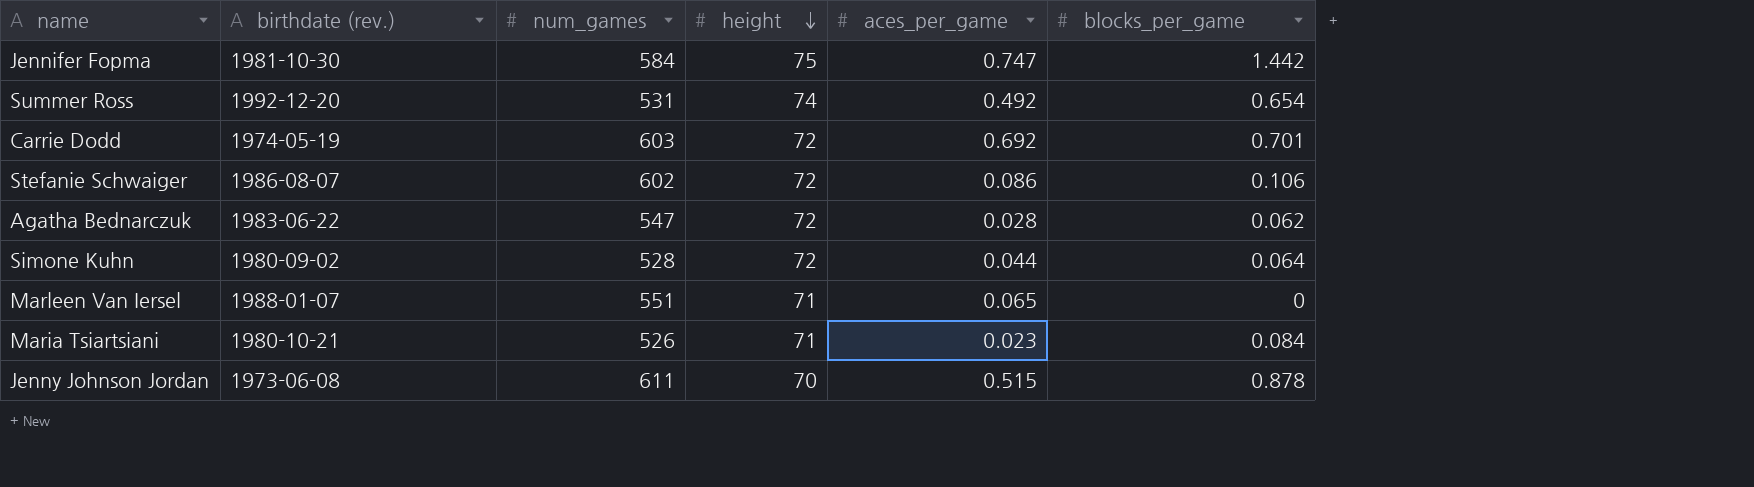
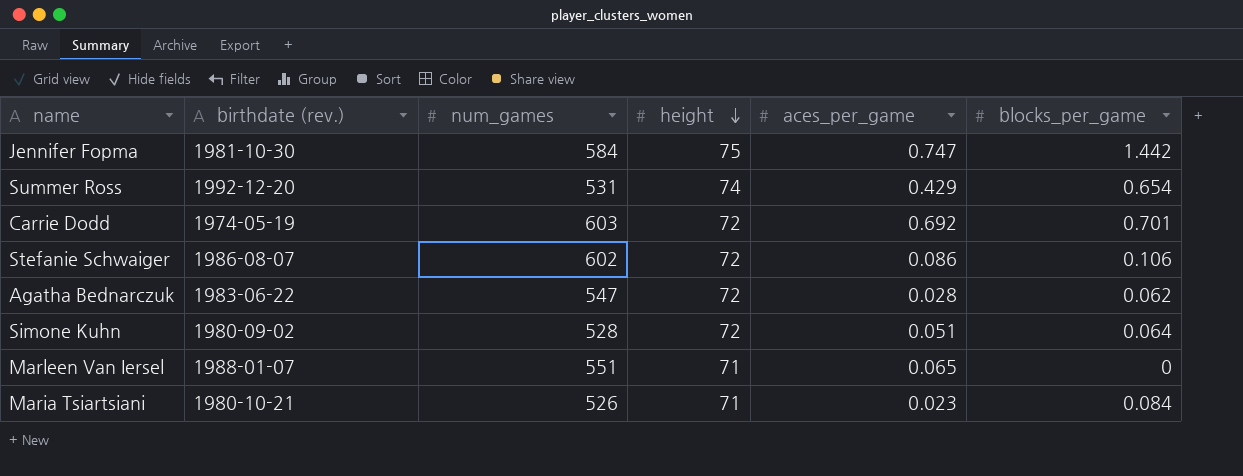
row Jenny Johnson Jordan: 1973-06-08 | 611 | 70 | 0.515 | 0.878 -> none
Summer Ross | aces_per_game: 0.492 -> 0.429
Simone Kuhn | aces_per_game: 0.044 -> 0.051

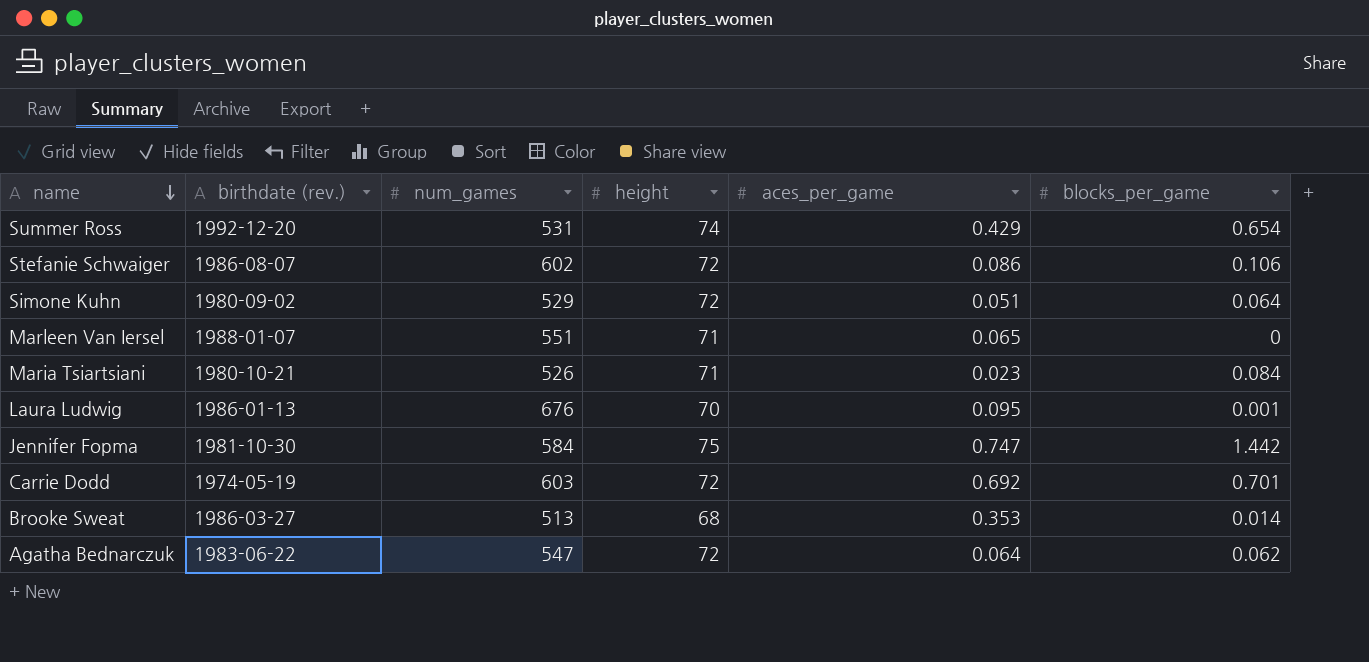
row order: height descending -> name descending
Simone Kuhn | num_games: 528 -> 529
row Laura Ludwig: none -> 1986-01-13 | 676 | 70 | 0.095 | 0.001
row Brooke Sweat: none -> 1986-03-27 | 513 | 68 | 0.353 | 0.014
Agatha Bednarczuk | aces_per_game: 0.028 -> 0.064

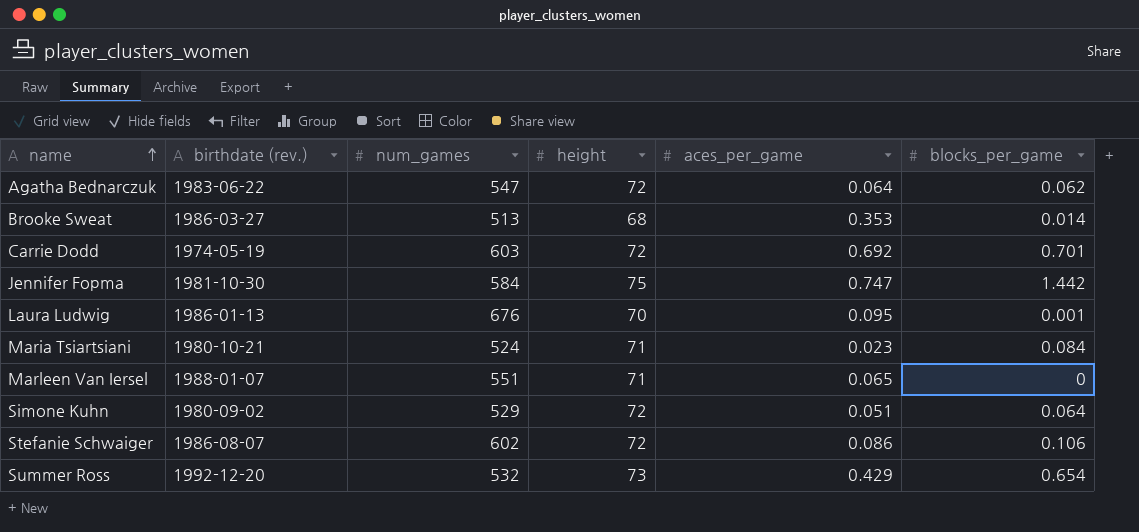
row order: name descending -> name ascending
Maria Tsiartsiani | num_games: 526 -> 524
Summer Ross | num_games: 531 -> 532
Summer Ross | height: 74 -> 73

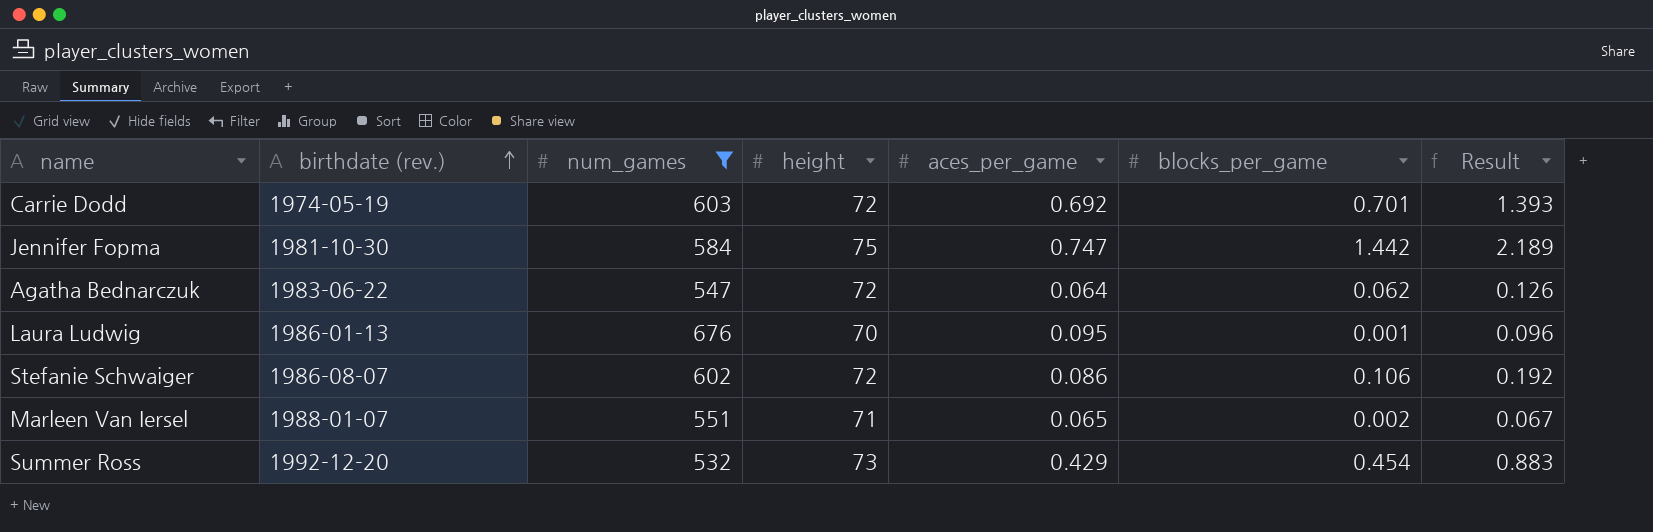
filter: none -> num_games >= 532
row order: name ascending -> birthdate (rev.) ascending
column Result | formula: none -> [aces_per_game] + [blocks_per_game]
Marleen Van Iersel | blocks_per_game: 0 -> 0.002
Summer Ross | blocks_per_game: 0.654 -> 0.454

